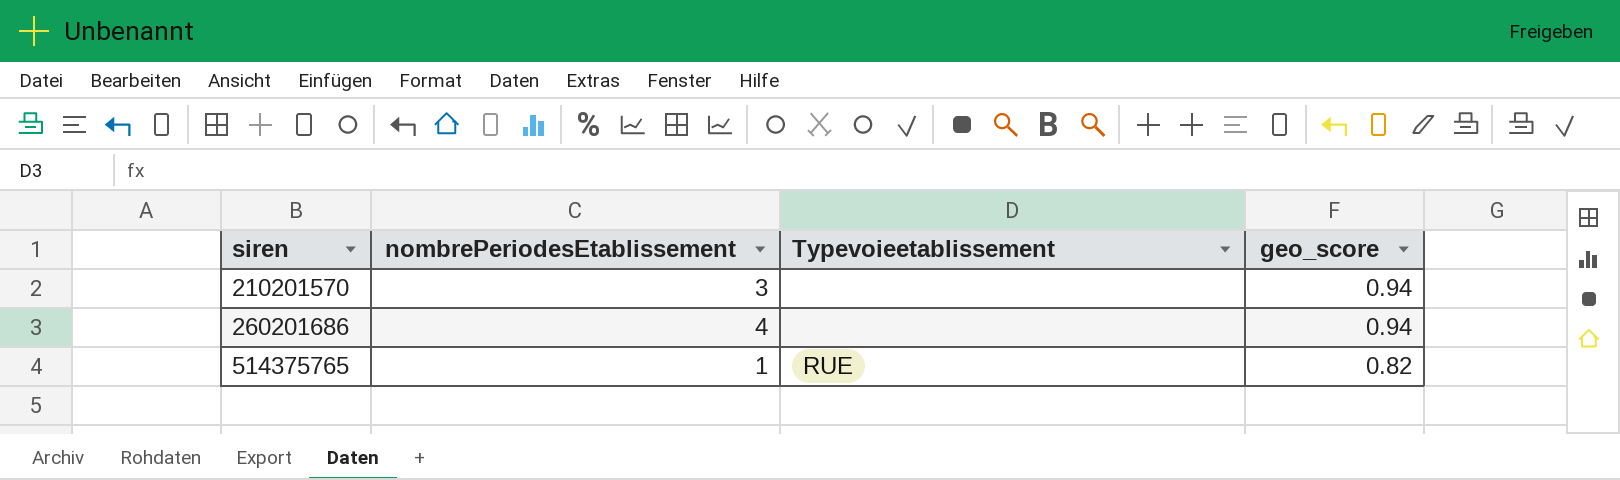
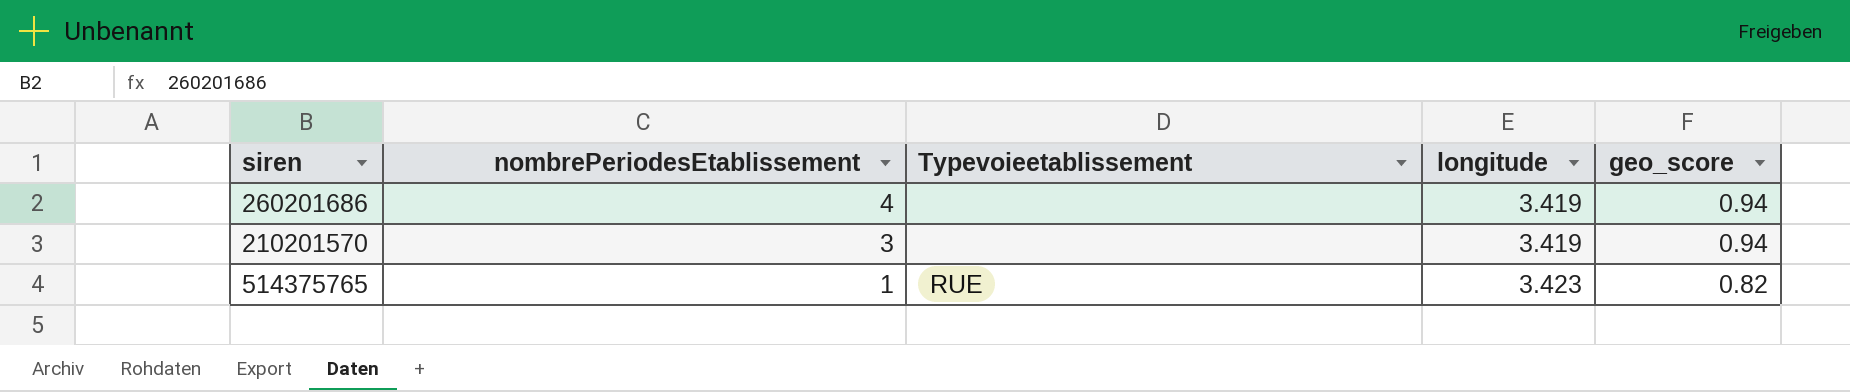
row order: siren ascending -> nombrePeriodesEtablissement descending
column longitude | position: none -> 4

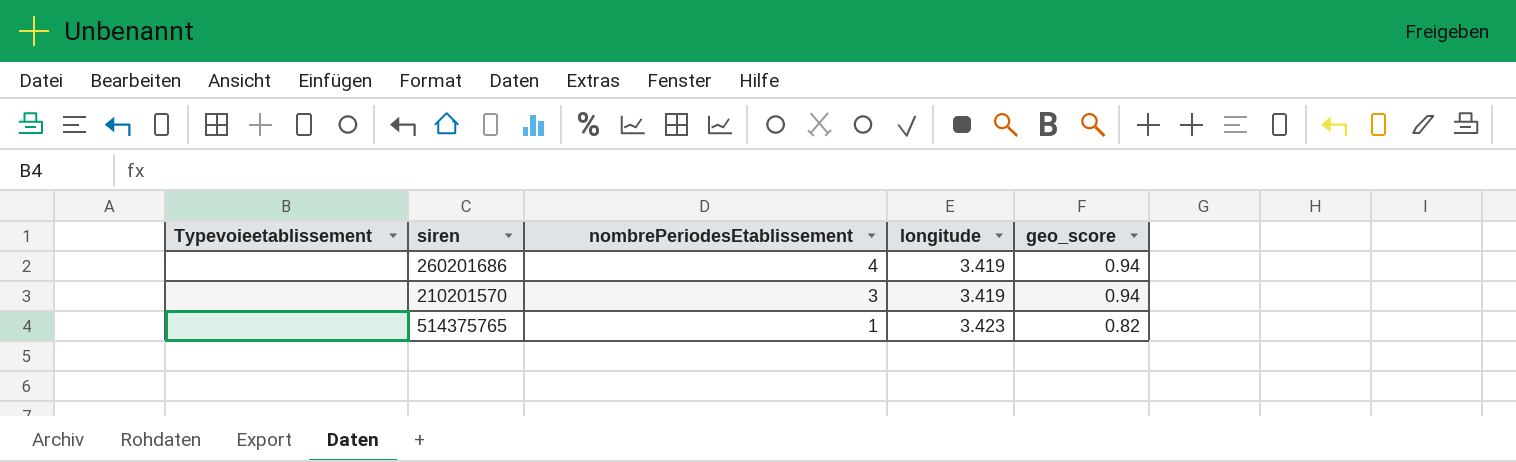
column Typevoieetablissement | position: 3 -> 1
514375765 | Typevoieetablissement: RUE -> none

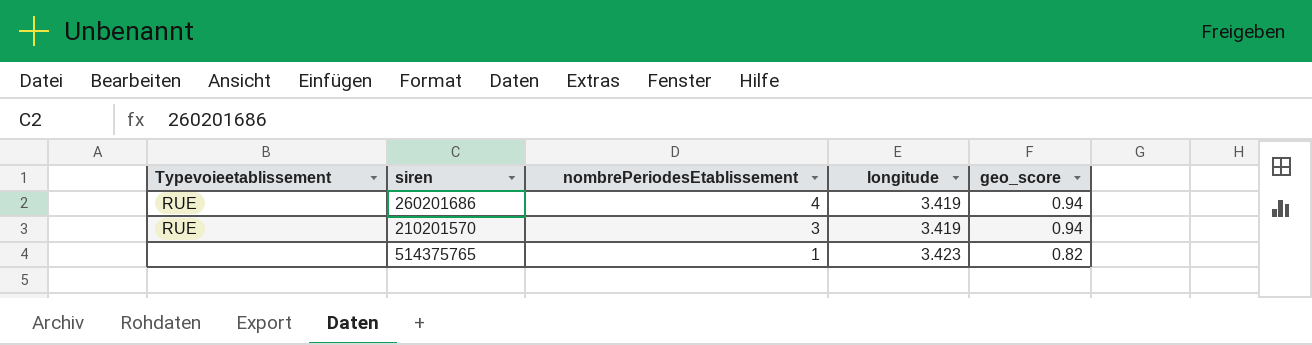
260201686 | Typevoieetablissement: none -> RUE
210201570 | Typevoieetablissement: none -> RUE

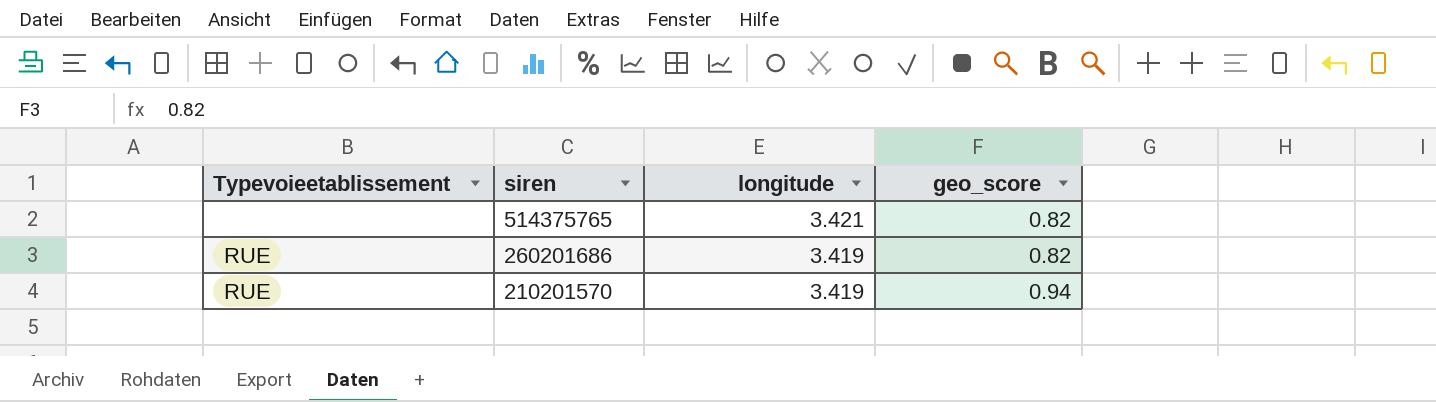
row order: nombrePeriodesEtablissement descending -> siren descending
column nombrePeriodesEtablissement | position: 3 -> none
514375765 | longitude: 3.423 -> 3.421
260201686 | geo_score: 0.94 -> 0.82

